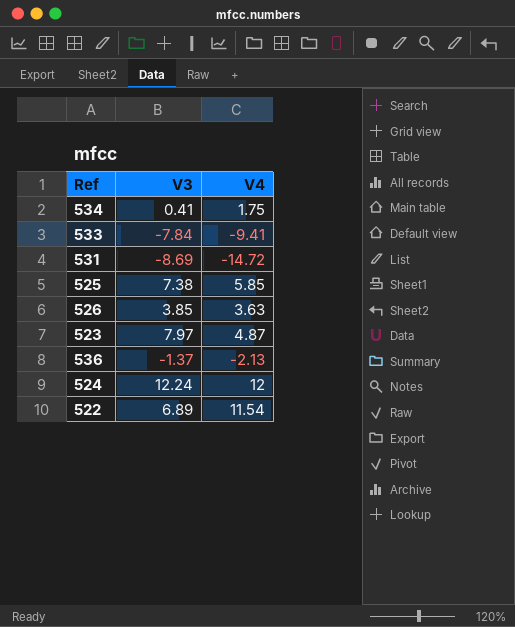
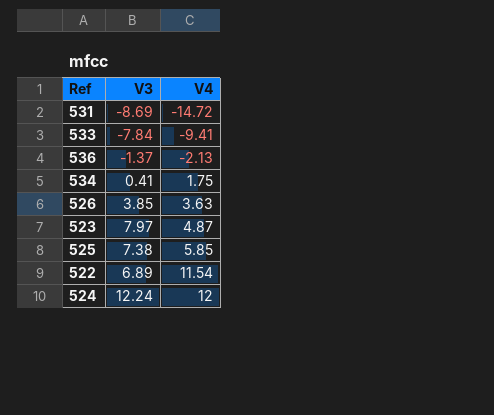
row order: none -> V4 ascending

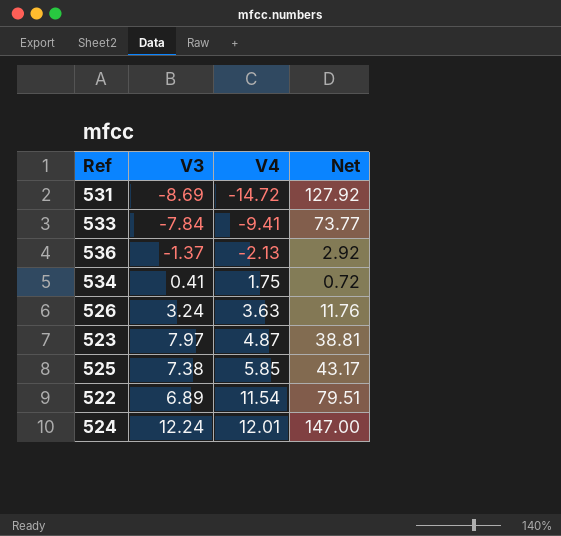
column Net | formula: none -> [V3] * [V4]
526 | V3: 3.85 -> 3.24
524 | V4: 12 -> 12.01

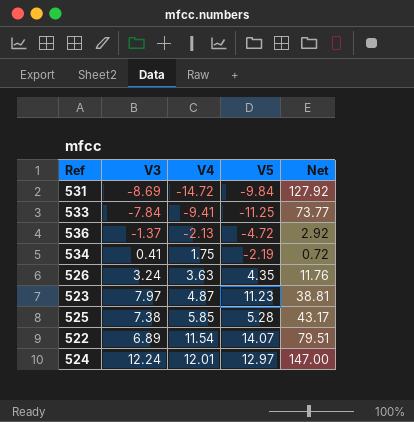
column V5 | position: none -> 4

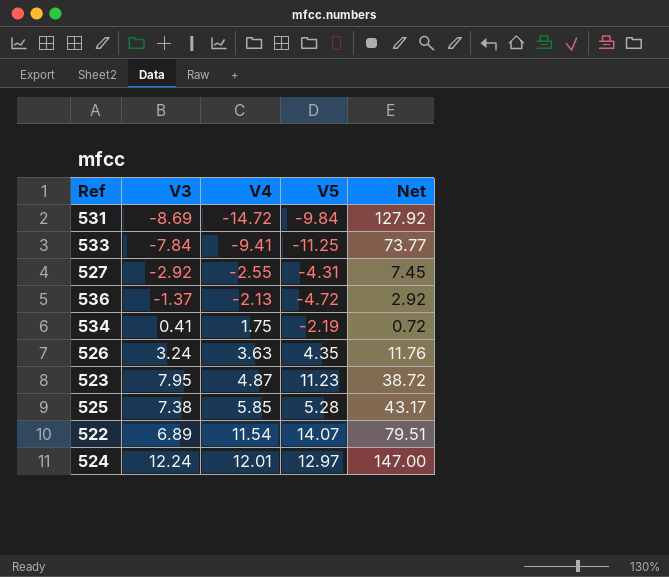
row 527: none -> -2.92 | -2.55 | -4.31 | 7.45
523 | V3: 7.97 -> 7.95
523 | Net: 38.81 -> 38.72

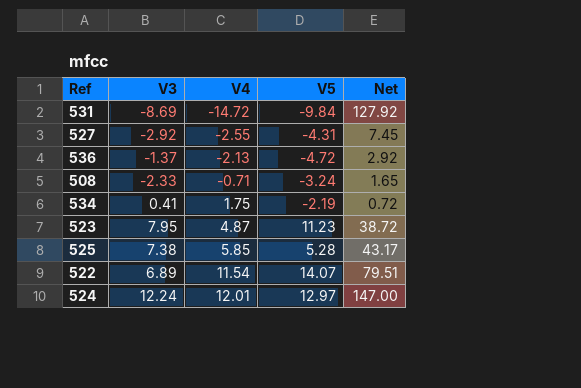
row 533: -7.84 | -9.41 | -11.25 | 73.77 -> none
row 526: 3.24 | 3.63 | 4.35 | 11.76 -> none
row 508: none -> -2.33 | -0.71 | -3.24 | 1.65

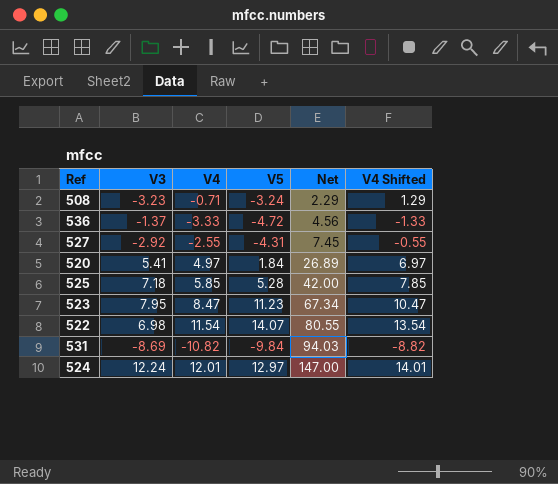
row order: V4 ascending -> Net ascending
column V4 Shifted | formula: none -> [V4] + 2
row 534: 0.41 | 1.75 | -2.19 | 0.72 -> none
508 | V3: -2.33 -> -3.23
508 | Net: 1.65 -> 2.29
536 | V4: -2.13 -> -3.33
536 | Net: 2.92 -> 4.56
row 520: none -> 5.41 | 4.97 | 1.84 | 26.89 | 6.97
525 | V3: 7.38 -> 7.18
525 | Net: 43.17 -> 42.00
523 | V4: 4.87 -> 8.47
523 | Net: 38.72 -> 67.34
522 | V3: 6.89 -> 6.98
522 | Net: 79.51 -> 80.55
531 | V4: -14.72 -> -10.82
531 | Net: 127.92 -> 94.03

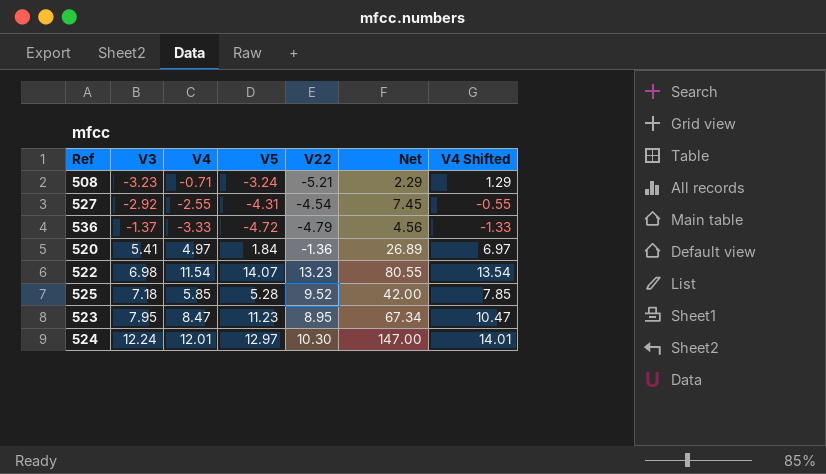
row order: Net ascending -> V3 ascending
column V22 | position: none -> 5
row 531: -8.69 | -10.82 | -9.84 | 94.03 | -8.82 -> none

